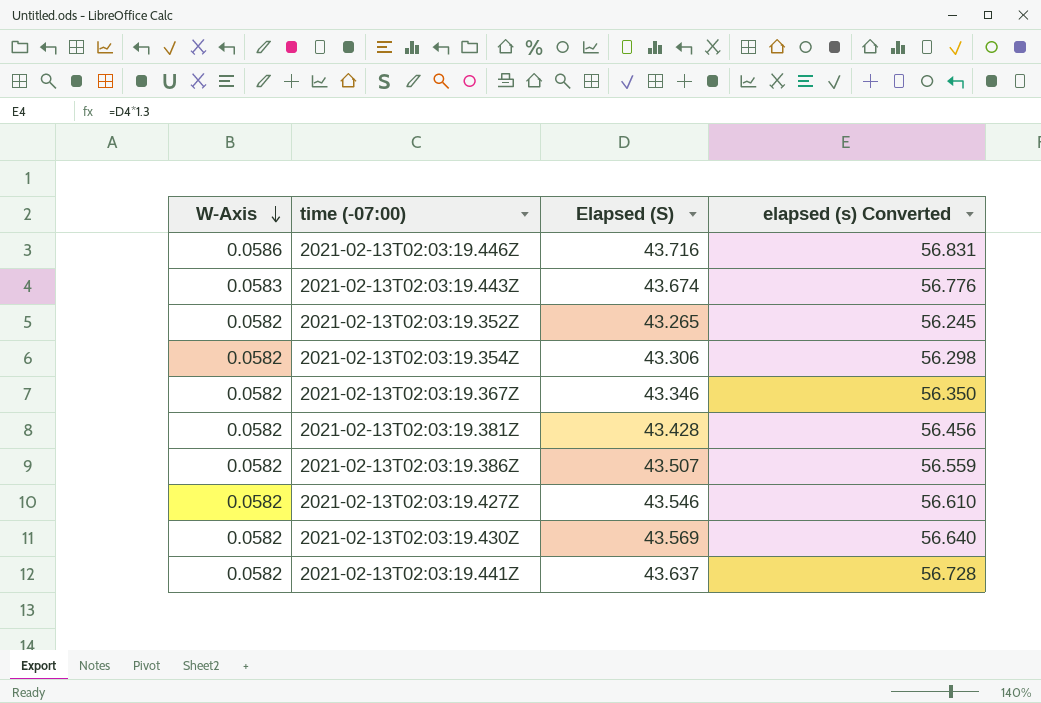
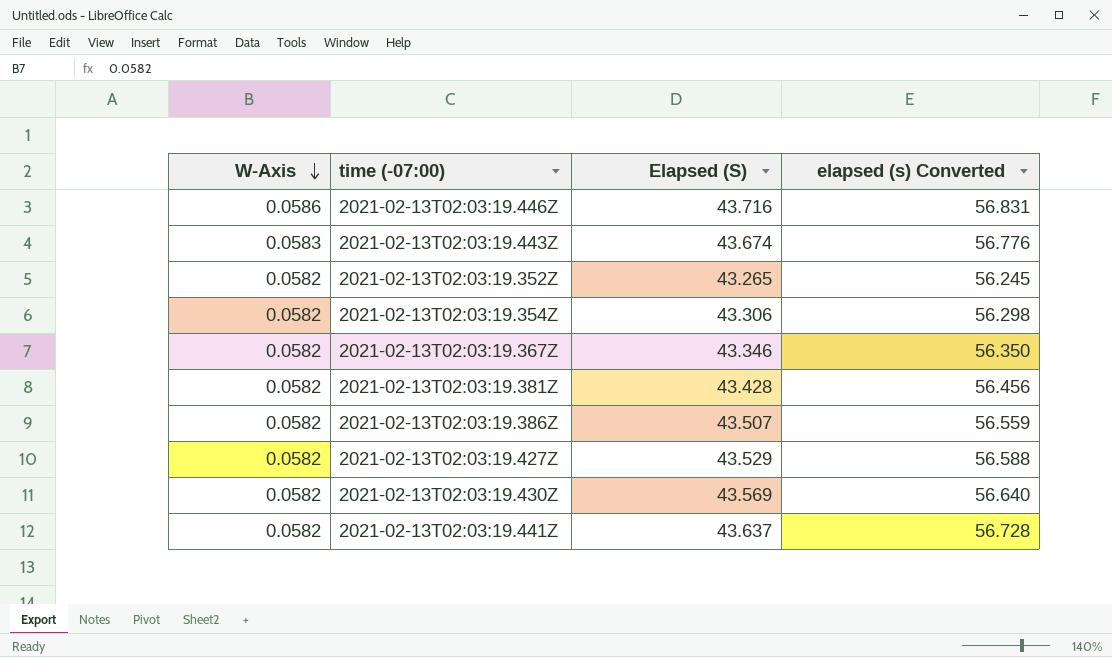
2021-02-13T02:03:19.427Z | Elapsed (S): 43.546 -> 43.529
2021-02-13T02:03:19.427Z | elapsed (s) Converted: 56.610 -> 56.588

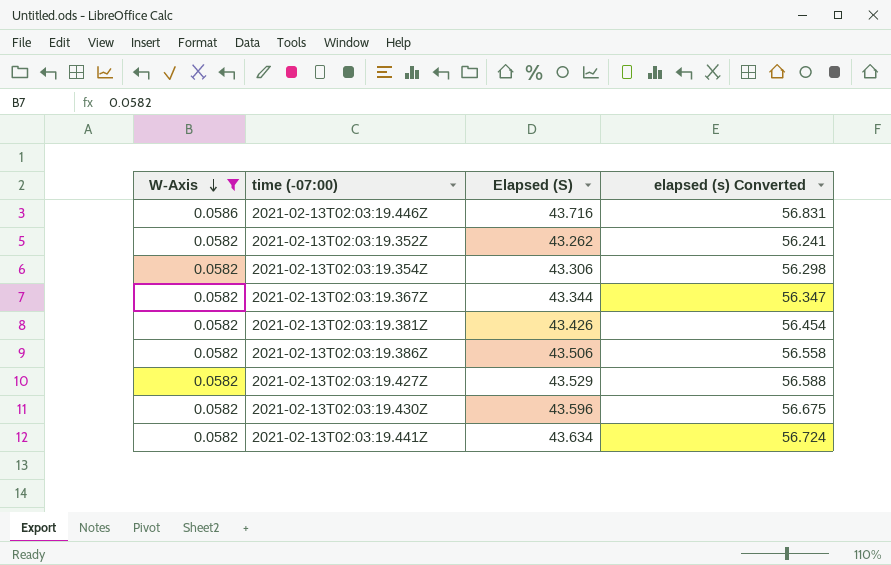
filter: none -> W-Axis != 0.0583
2021-02-13T02:03:19.352Z | Elapsed (S): 43.265 -> 43.262
2021-02-13T02:03:19.352Z | elapsed (s) Converted: 56.245 -> 56.241
2021-02-13T02:03:19.367Z | Elapsed (S): 43.346 -> 43.344
2021-02-13T02:03:19.367Z | elapsed (s) Converted: 56.350 -> 56.347
2021-02-13T02:03:19.381Z | Elapsed (S): 43.428 -> 43.426
2021-02-13T02:03:19.381Z | elapsed (s) Converted: 56.456 -> 56.454
2021-02-13T02:03:19.386Z | Elapsed (S): 43.507 -> 43.506
2021-02-13T02:03:19.386Z | elapsed (s) Converted: 56.559 -> 56.558
2021-02-13T02:03:19.430Z | Elapsed (S): 43.569 -> 43.596
2021-02-13T02:03:19.430Z | elapsed (s) Converted: 56.640 -> 56.675
2021-02-13T02:03:19.441Z | Elapsed (S): 43.637 -> 43.634
2021-02-13T02:03:19.441Z | elapsed (s) Converted: 56.728 -> 56.724

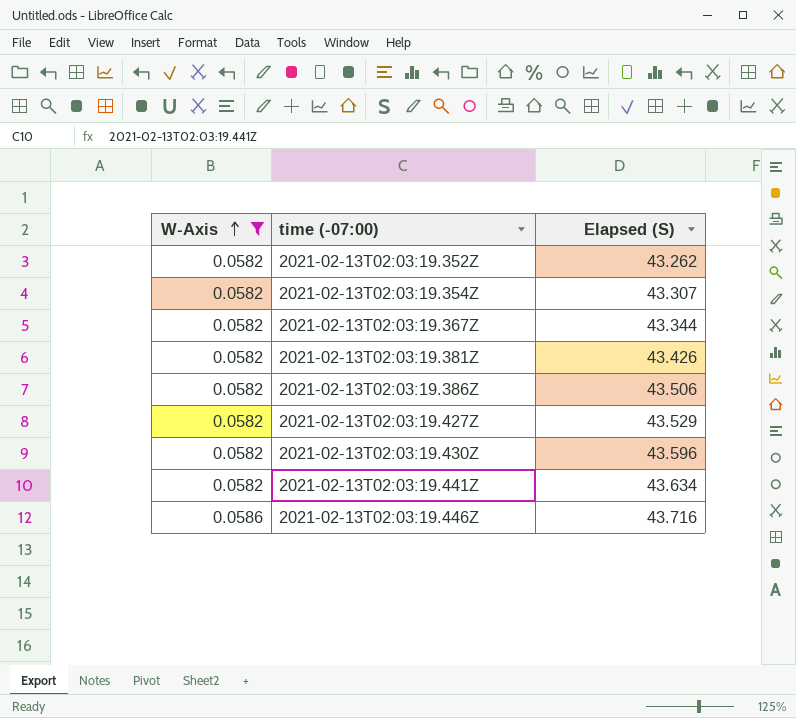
row order: W-Axis descending -> W-Axis ascending
column elapsed (s) Converted | formula: [Elapsed (S)] * 1.3 -> none
2021-02-13T02:03:19.354Z | Elapsed (S): 43.306 -> 43.307

